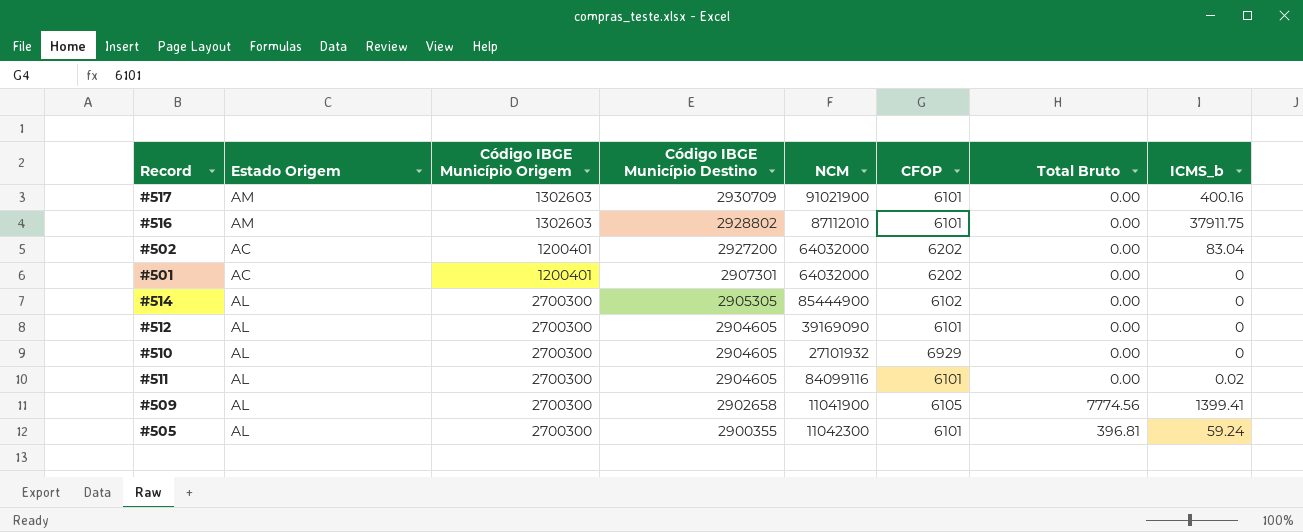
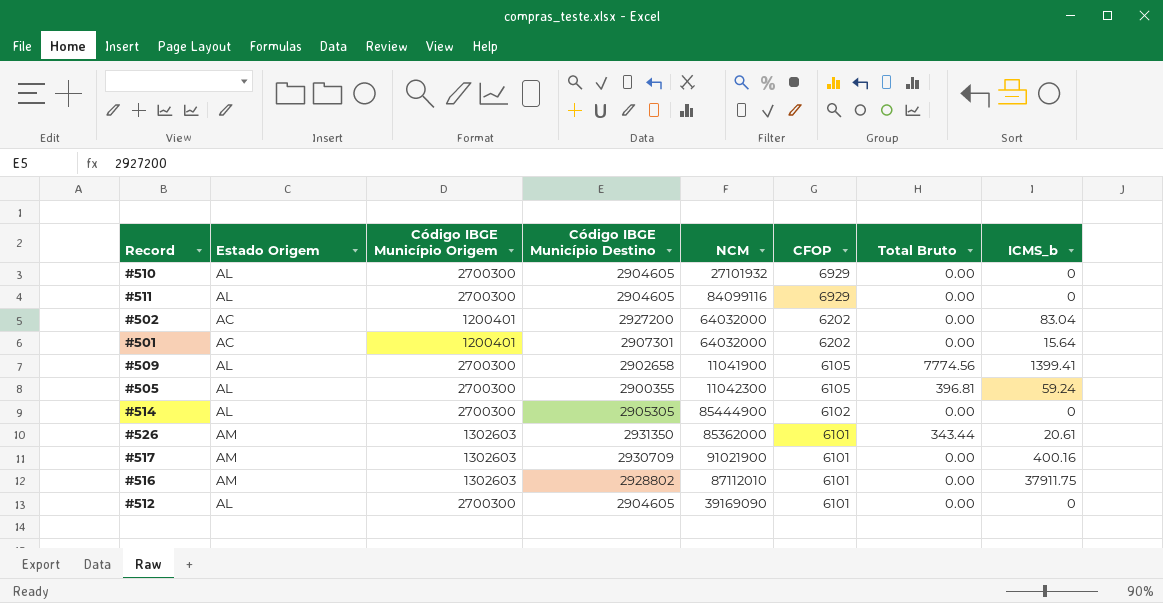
row order: Código IBGE Município Destino descending -> CFOP descending
#511 | CFOP: 6101 -> 6929
#511 | ICMS_b: 0.02 -> 0
#501 | ICMS_b: 0 -> 15.64
#505 | CFOP: 6101 -> 6105
row #526: none -> AM | 1302603 | 2931350 | 85362000 | 6101 | 343.44 | 20.61

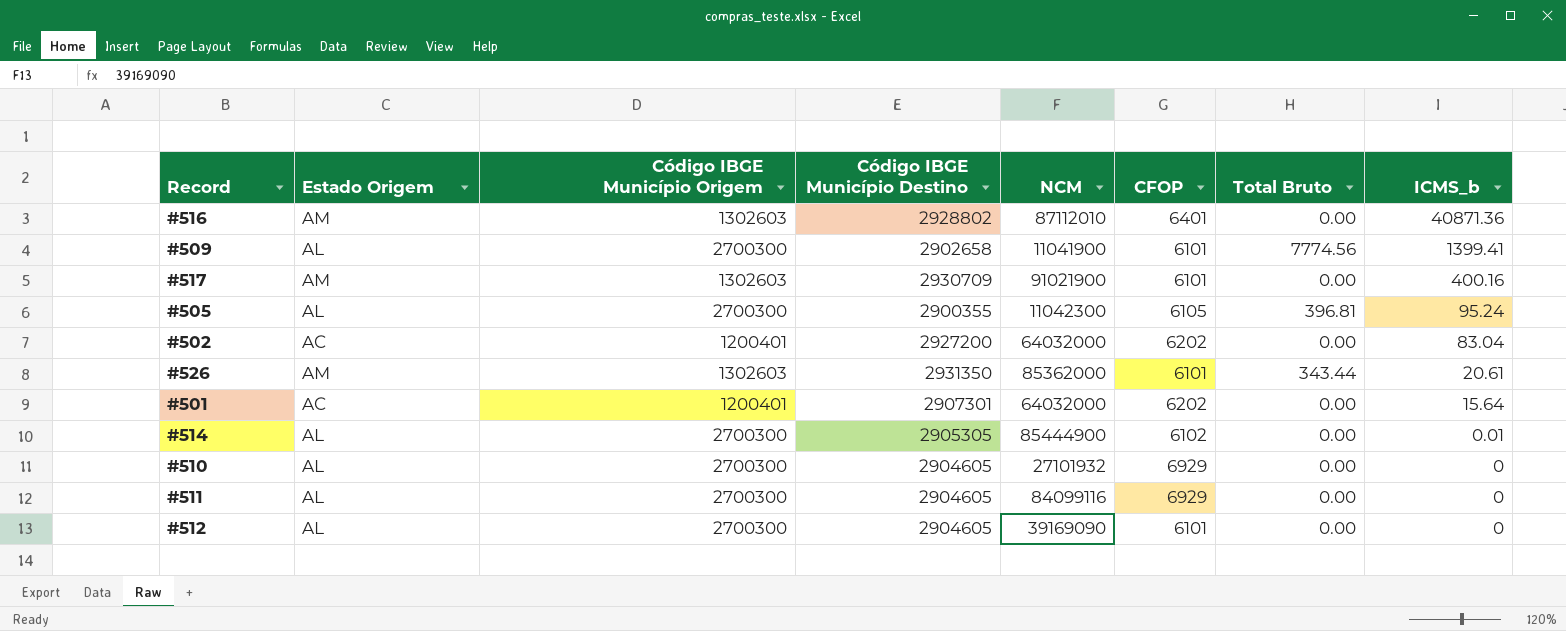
row order: CFOP descending -> ICMS_b descending
#516 | CFOP: 6101 -> 6401
#516 | ICMS_b: 37911.75 -> 40871.36
#509 | CFOP: 6105 -> 6101
#505 | ICMS_b: 59.24 -> 95.24
#514 | ICMS_b: 0 -> 0.01

